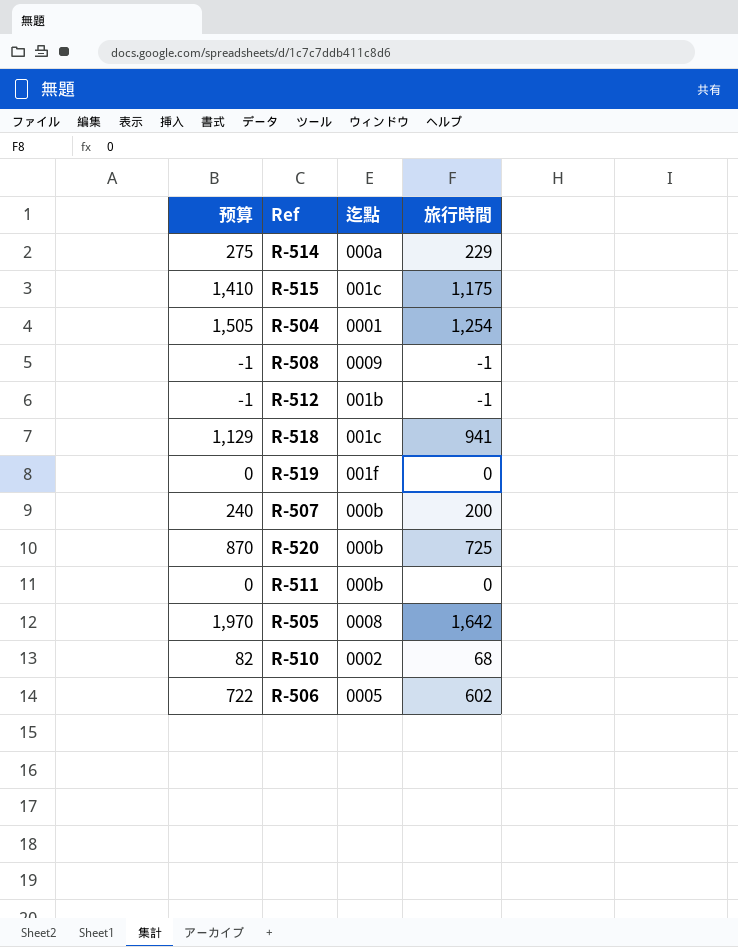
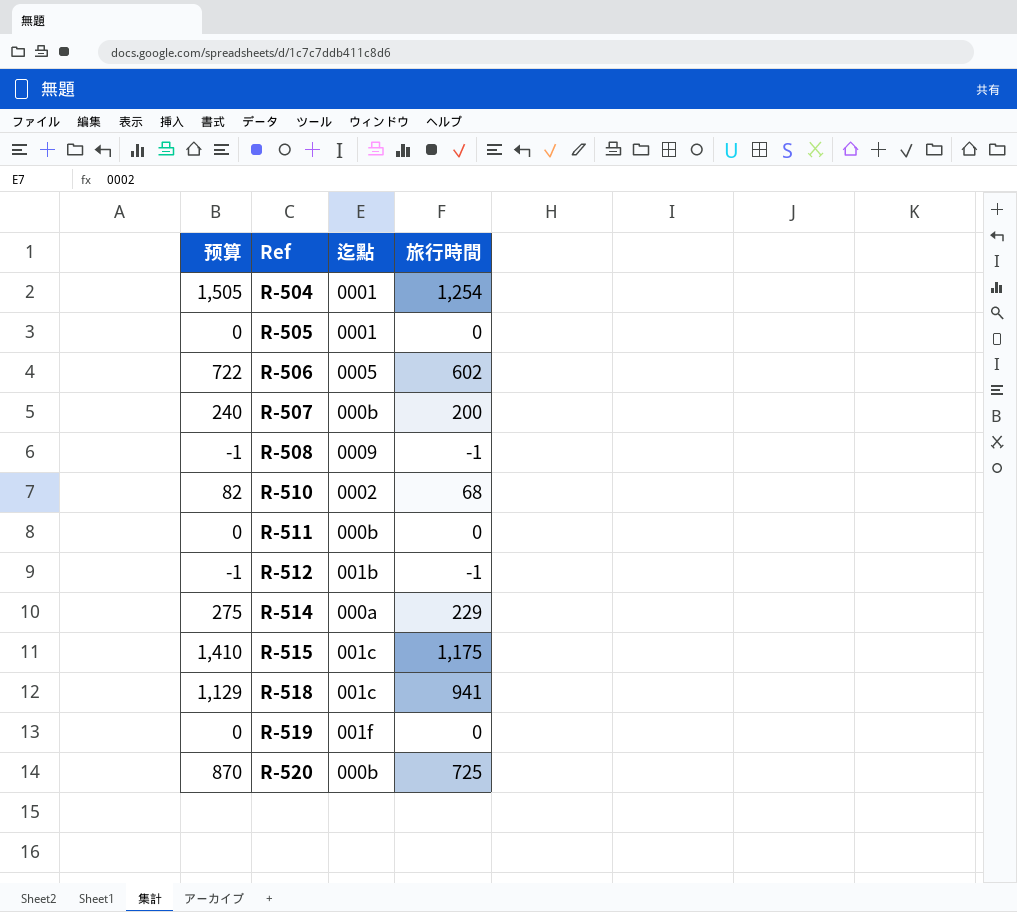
row order: none -> Ref ascending
R-505 | 预算: 1,970 -> 0
R-505 | 迄點: 0008 -> 0001
R-505 | 旅行時間: 1,642 -> 0

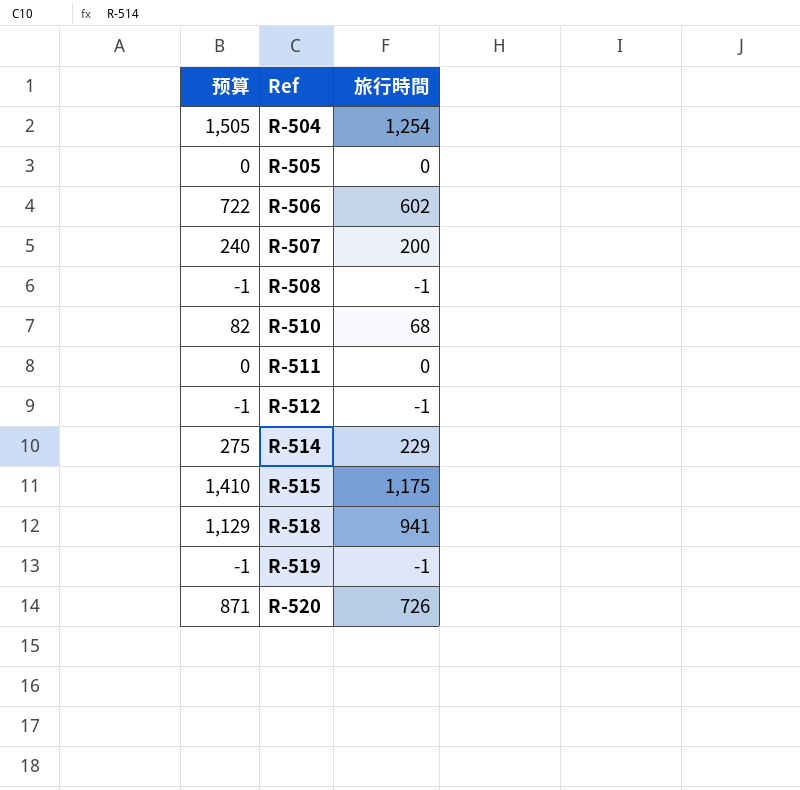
column 迄點 | position: 3 -> none
R-519 | 预算: 0 -> -1
R-519 | 旅行時間: 0 -> -1
R-520 | 预算: 870 -> 871
R-520 | 旅行時間: 725 -> 726

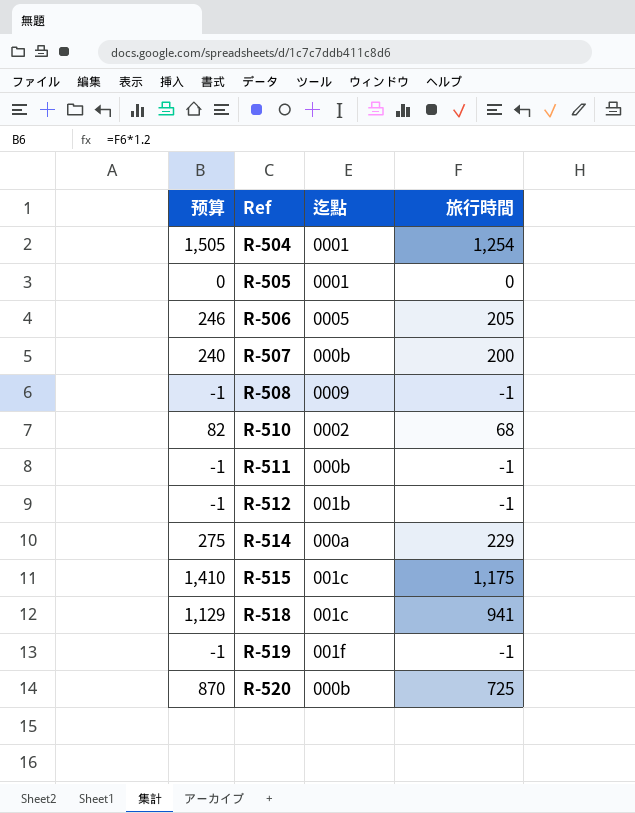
column 迄點 | position: none -> 3
R-506 | 预算: 722 -> 246
R-506 | 旅行時間: 602 -> 205
R-511 | 预算: 0 -> -1
R-511 | 旅行時間: 0 -> -1
R-520 | 预算: 871 -> 870
R-520 | 旅行時間: 726 -> 725

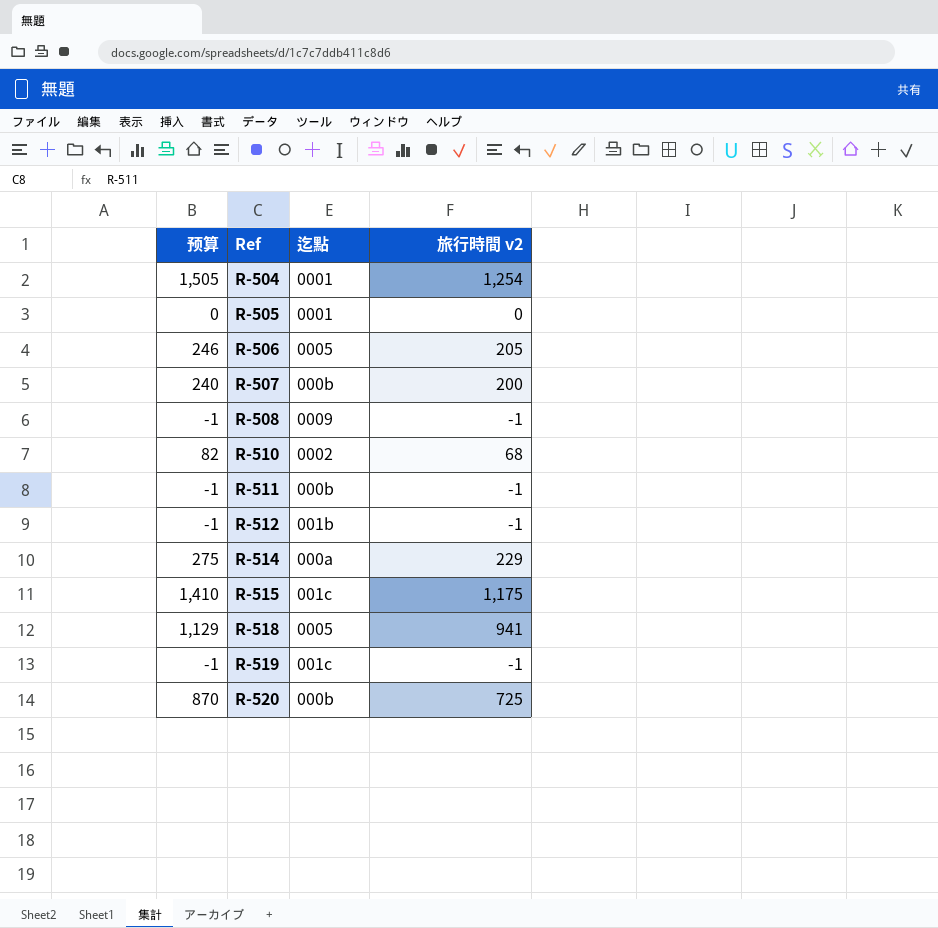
column name: 旅行時間 -> 旅行時間 v2
R-518 | 迄點: 001c -> 0005
R-519 | 迄點: 001f -> 001c

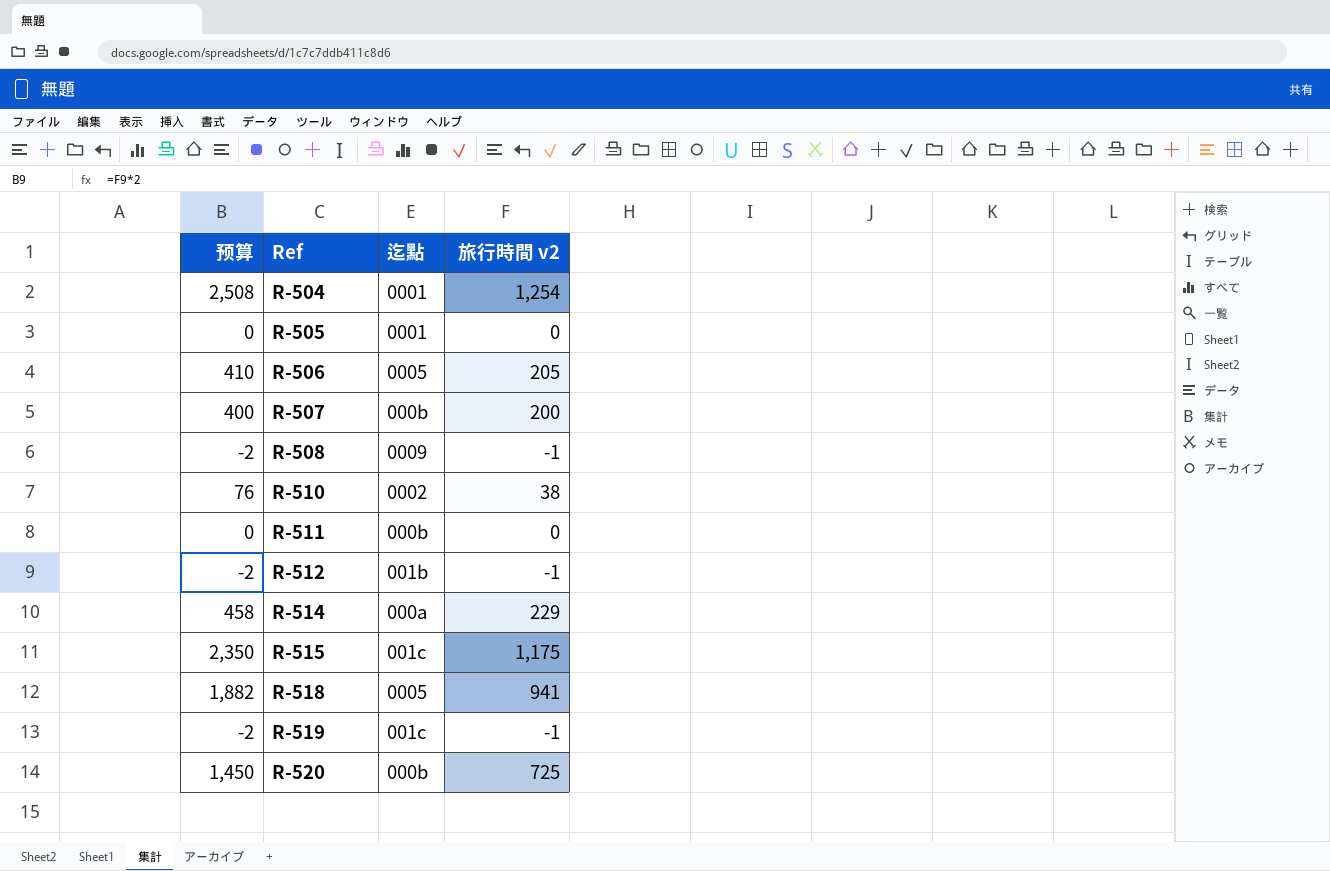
column 预算 | formula: [旅行時間 v2] * 1.2 -> [旅行時間 v2] * 2
R-510 | 旅行時間 v2: 68 -> 38
R-511 | 旅行時間 v2: -1 -> 0

